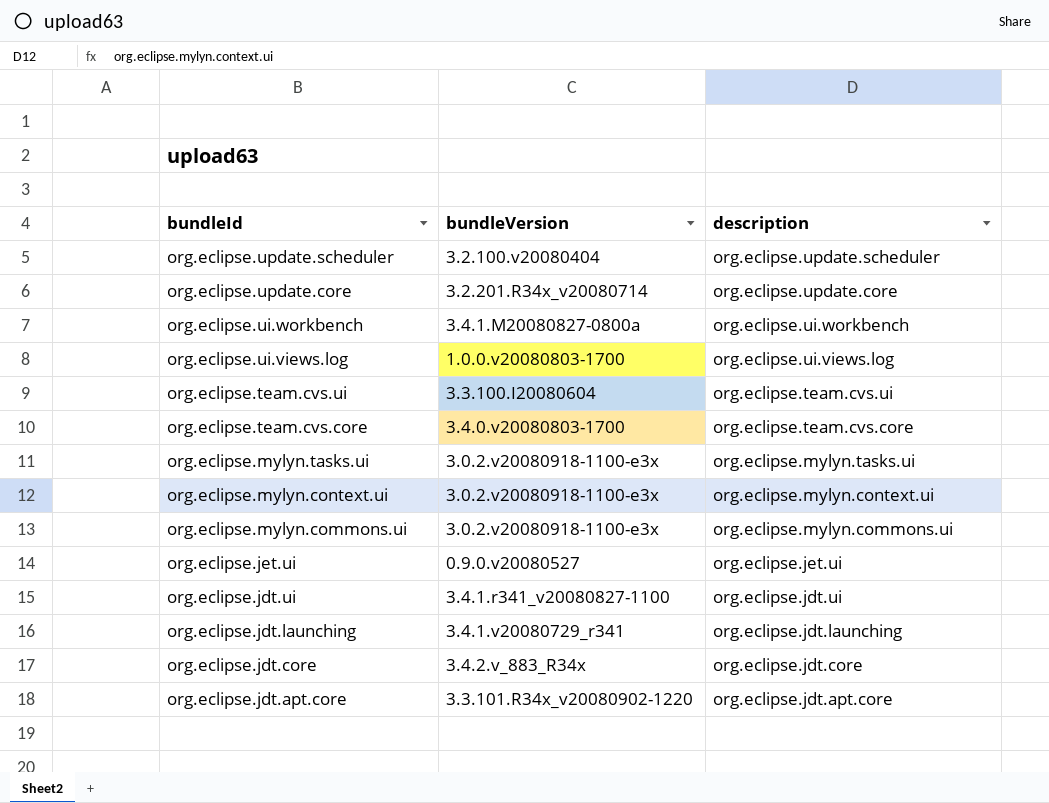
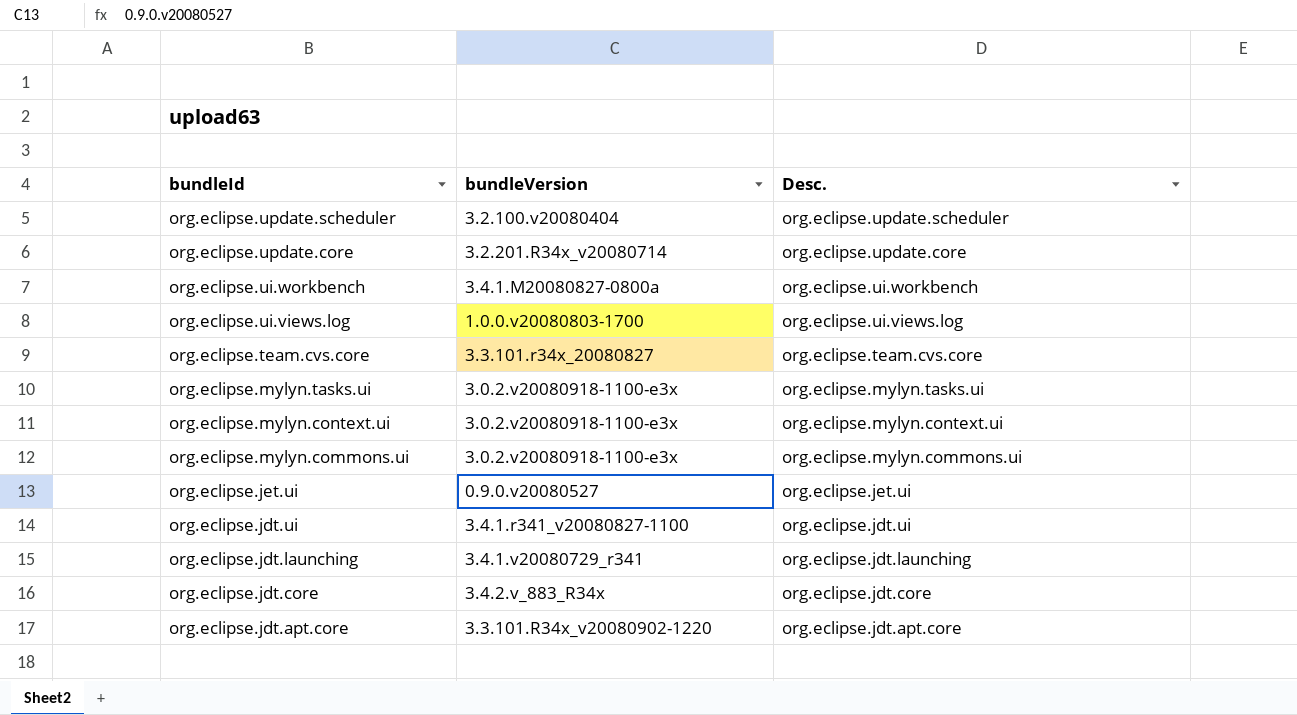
column name: description -> Desc.
row org.eclipse.team.cvs.ui: 3.3.100.I20080604 | org.eclipse.team.cvs.ui -> none
org.eclipse.team.cvs.core | bundleVersion: 3.4.0.v20080803-1700 -> 3.3.101.r34x_20080827

